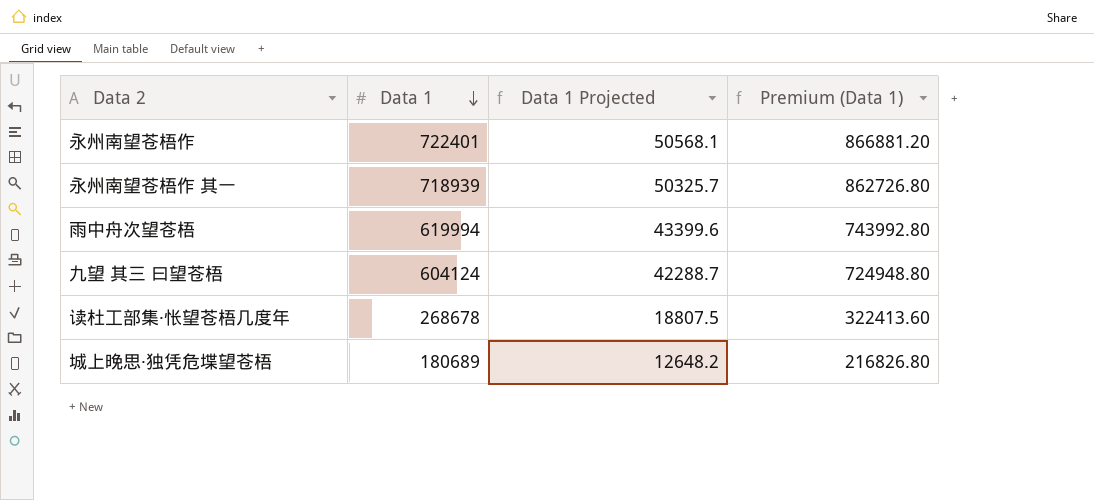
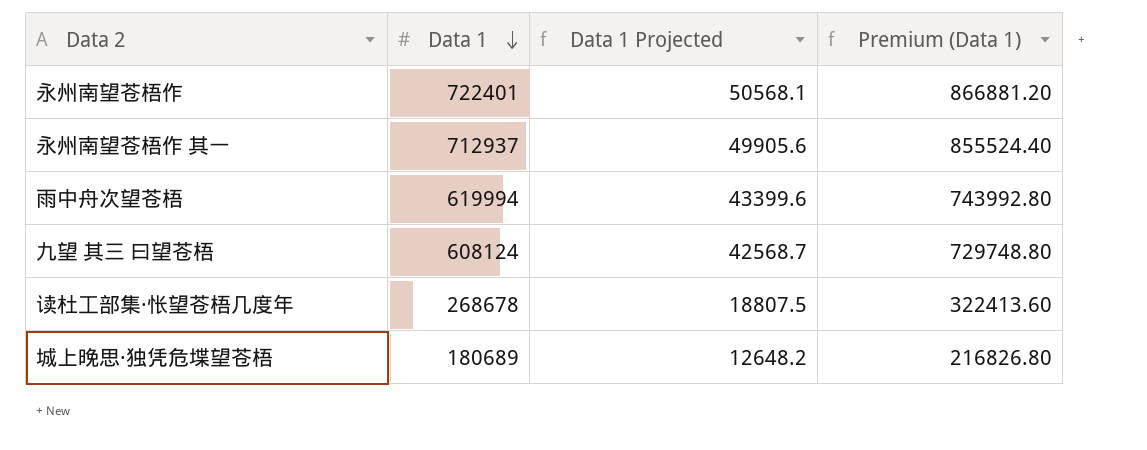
永州南望苍梧作 其一 | Data 1: 718939 -> 712937
永州南望苍梧作 其一 | Data 1 Projected: 50325.7 -> 49905.6
永州南望苍梧作 其一 | Premium (Data 1): 862726.80 -> 855524.40
九望 其三 曰望苍梧 | Data 1: 604124 -> 608124
九望 其三 曰望苍梧 | Data 1 Projected: 42288.7 -> 42568.7
九望 其三 曰望苍梧 | Premium (Data 1): 724948.80 -> 729748.80

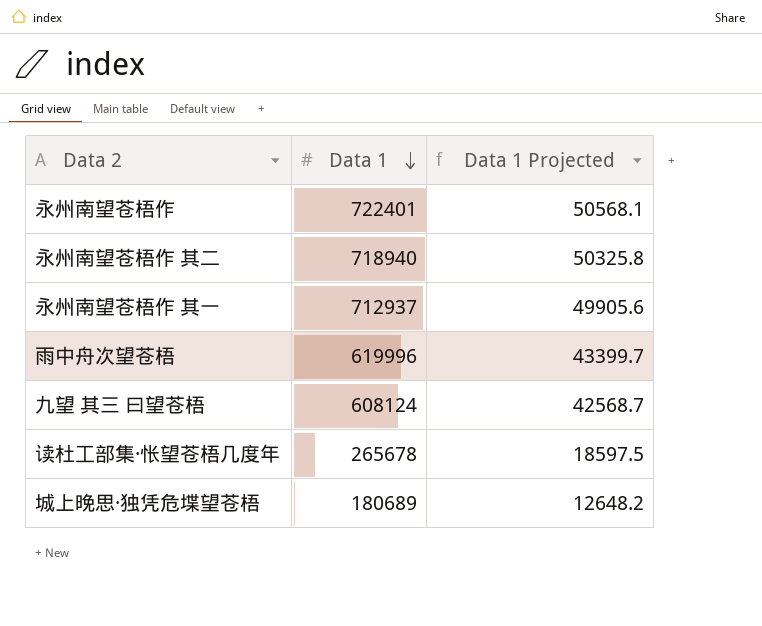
column Premium (Data 1) | formula: [Data 1] * 1.2 -> none
row 永州南望苍梧作 其二: none -> 718940 | 50325.8
雨中舟次望苍梧 | Data 1: 619994 -> 619996
雨中舟次望苍梧 | Data 1 Projected: 43399.6 -> 43399.7
读杜工部集·怅望苍梧几度年 | Data 1: 268678 -> 265678
读杜工部集·怅望苍梧几度年 | Data 1 Projected: 18807.5 -> 18597.5

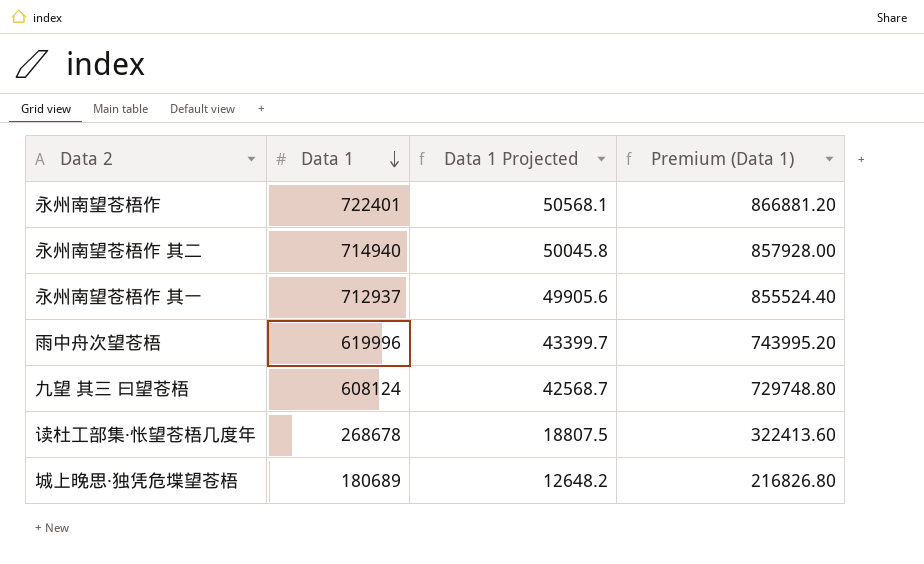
column Premium (Data 1) | formula: none -> [Data 1] * 1.2
永州南望苍梧作 其二 | Data 1: 718940 -> 714940
永州南望苍梧作 其二 | Data 1 Projected: 50325.8 -> 50045.8
读杜工部集·怅望苍梧几度年 | Data 1: 265678 -> 268678
读杜工部集·怅望苍梧几度年 | Data 1 Projected: 18597.5 -> 18807.5

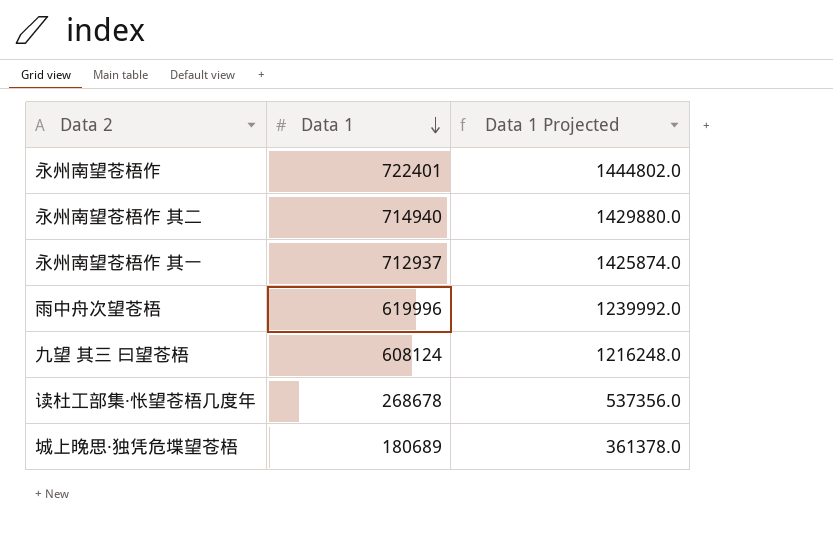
column Premium (Data 1) | formula: [Data 1] * 1.2 -> none
column Data 1 Projected | formula: [Data 1] * 0.07 -> [Data 1] * 2

